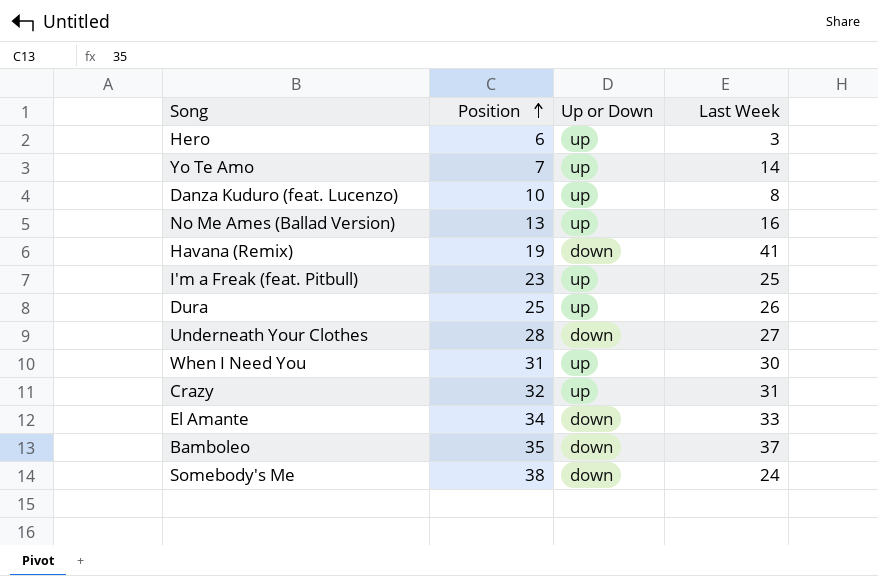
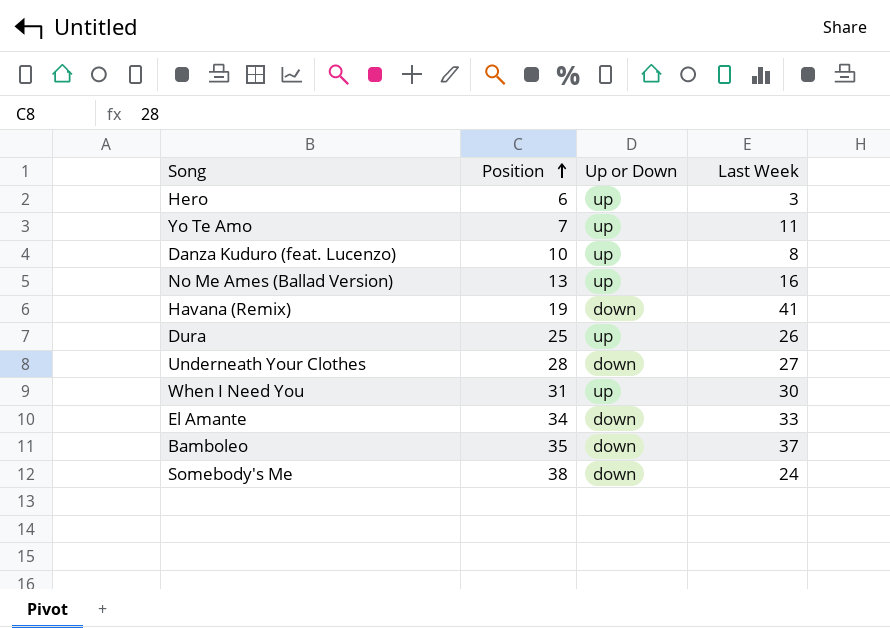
row I'm a Freak (feat. Pitbull): 23 | up | 25 -> none
row Crazy: 32 | up | 31 -> none
Yo Te Amo | Last Week: 14 -> 11

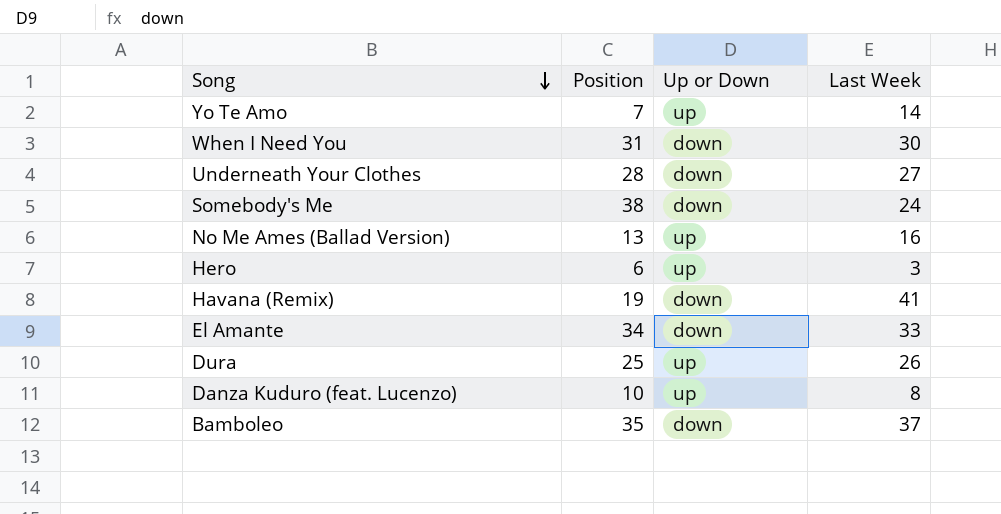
row order: Position ascending -> Song descending
Yo Te Amo | Last Week: 11 -> 14
When I Need You | Up or Down: up -> down

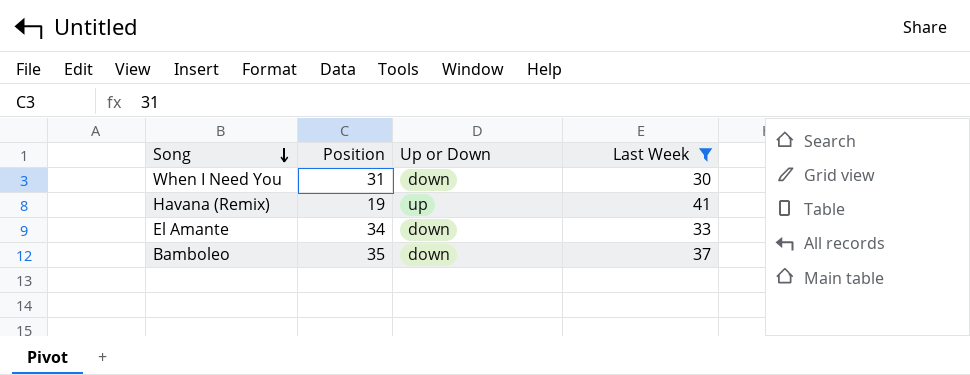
filter: none -> Last Week >= 30
Havana (Remix) | Up or Down: down -> up

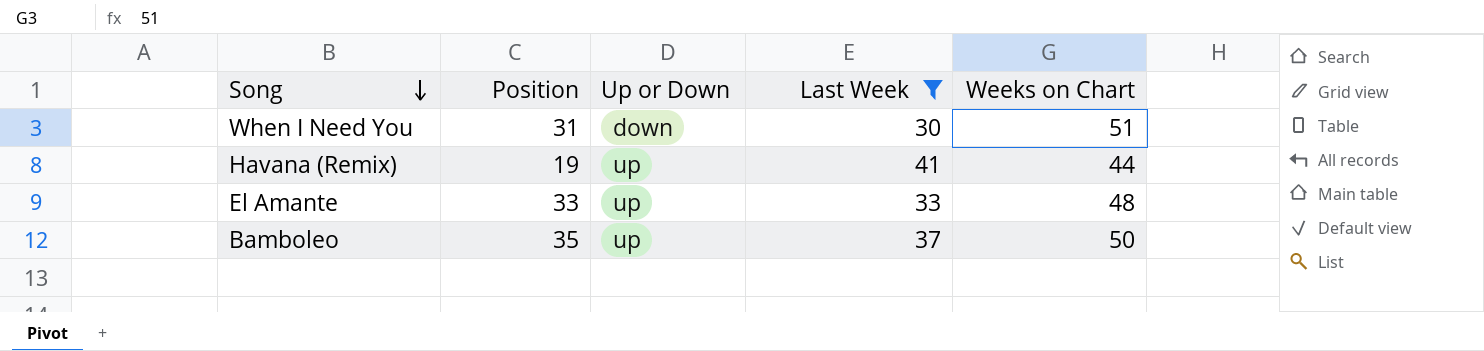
column Weeks on Chart | position: none -> 5
El Amante | Position: 34 -> 33
El Amante | Up or Down: down -> up
Bamboleo | Up or Down: down -> up

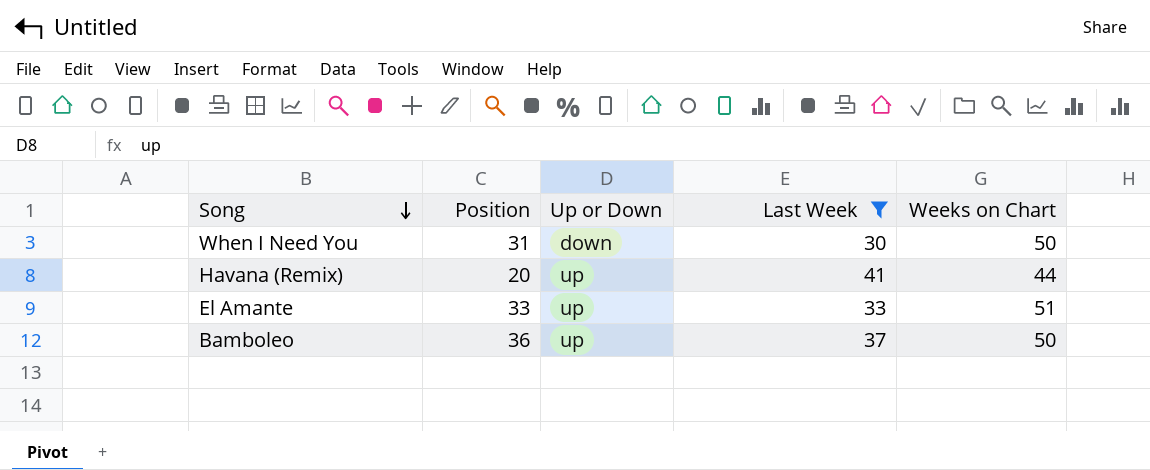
When I Need You | Weeks on Chart: 51 -> 50
Havana (Remix) | Position: 19 -> 20
El Amante | Weeks on Chart: 48 -> 51
Bamboleo | Position: 35 -> 36

